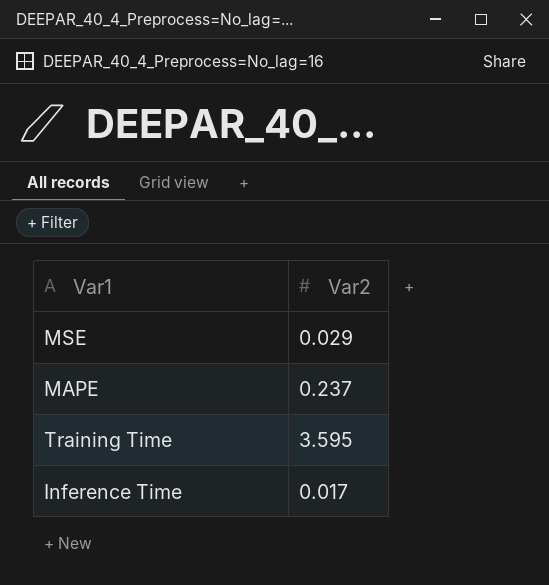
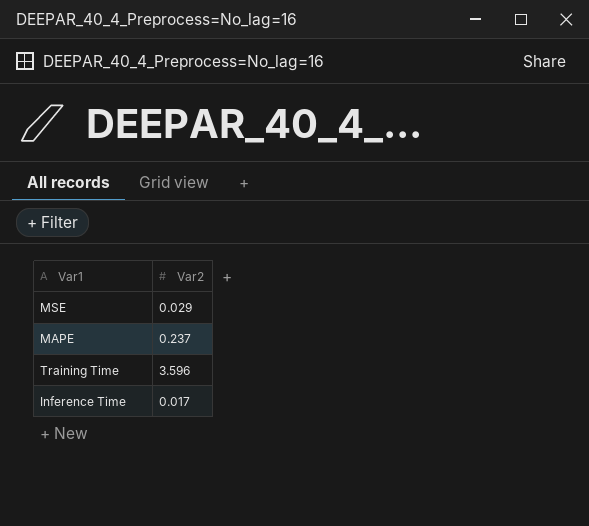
Training Time | Var2: 3.595 -> 3.596

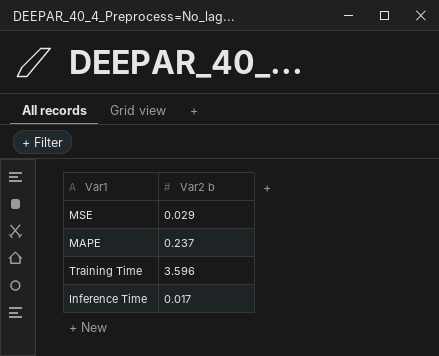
column name: Var2 -> Var2 b

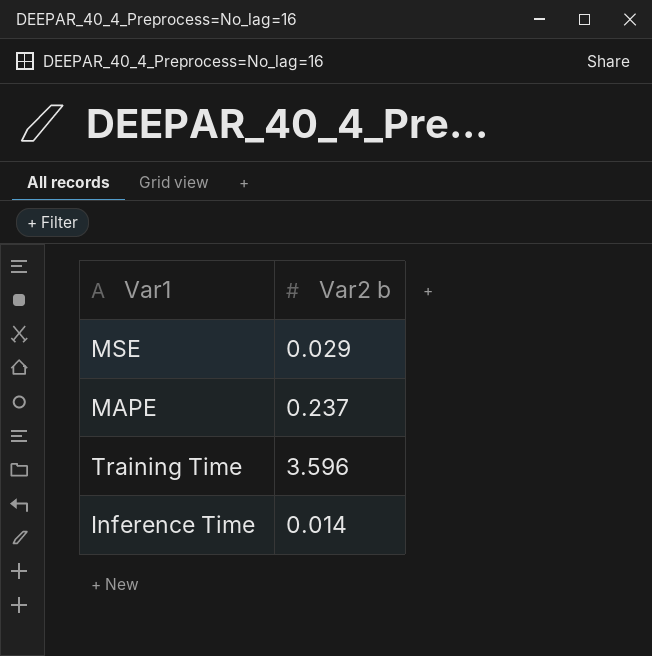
Inference Time | Var2 b: 0.017 -> 0.014

